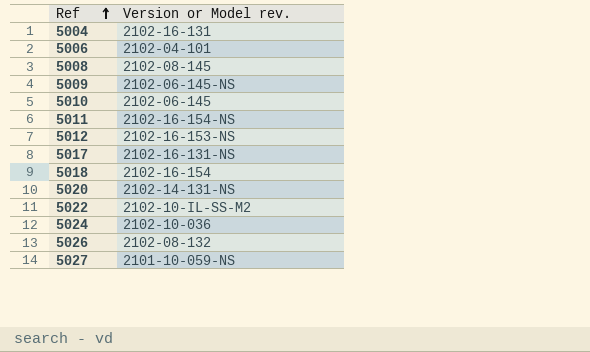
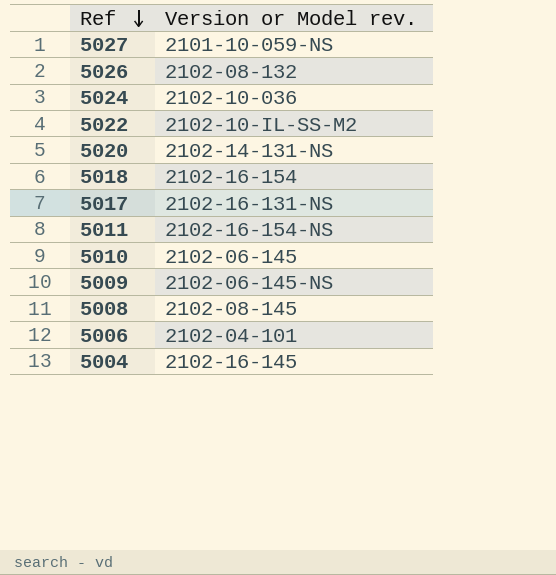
row order: Ref ascending -> Ref descending
row 5012: 2102-16-153-NS -> none
5004 | Version or Model rev.: 2102-16-131 -> 2102-16-145

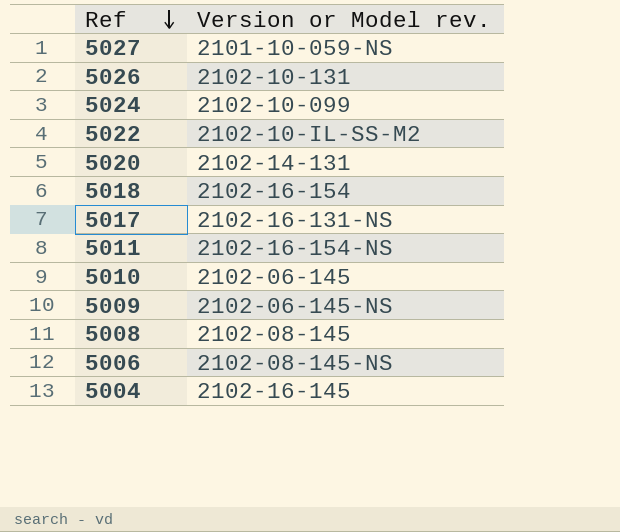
5026 | Version or Model rev.: 2102-08-132 -> 2102-10-131
5024 | Version or Model rev.: 2102-10-036 -> 2102-10-099
5020 | Version or Model rev.: 2102-14-131-NS -> 2102-14-131
5006 | Version or Model rev.: 2102-04-101 -> 2102-08-145-NS

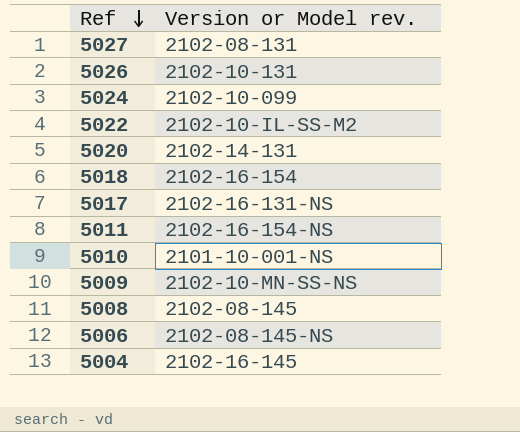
5027 | Version or Model rev.: 2101-10-059-NS -> 2102-08-131
5010 | Version or Model rev.: 2102-06-145 -> 2101-10-001-NS
5009 | Version or Model rev.: 2102-06-145-NS -> 2102-10-MN-SS-NS

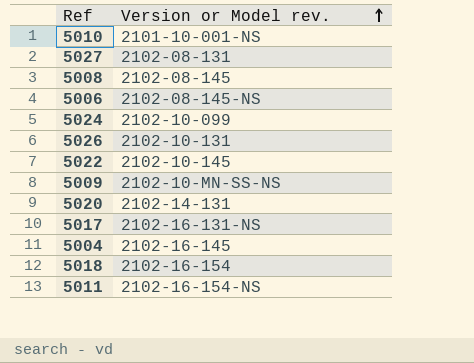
row order: Ref descending -> Version or Model rev. ascending
5022 | Version or Model rev.: 2102-10-IL-SS-M2 -> 2102-10-145

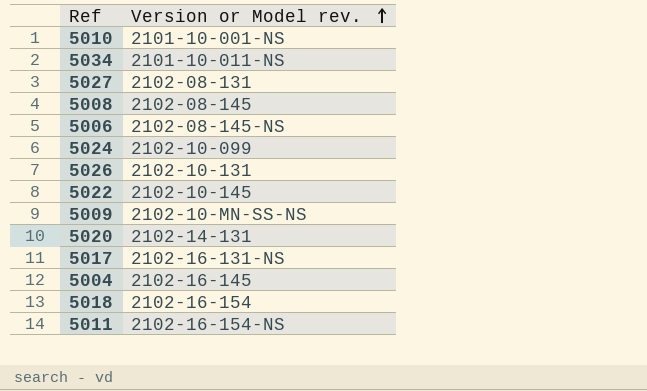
row 5034: none -> 2101-10-011-NS

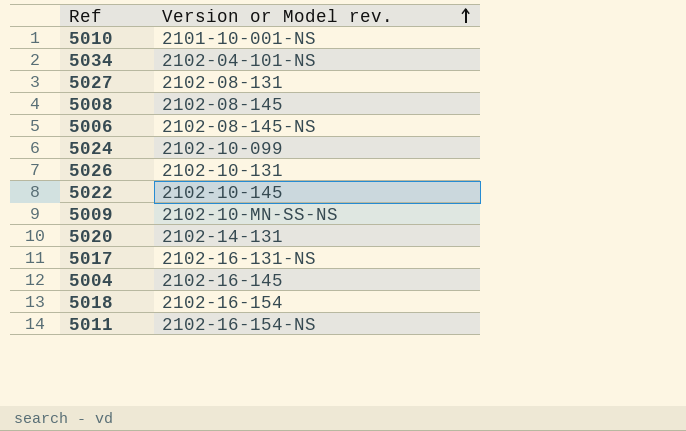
5034 | Version or Model rev.: 2101-10-011-NS -> 2102-04-101-NS

